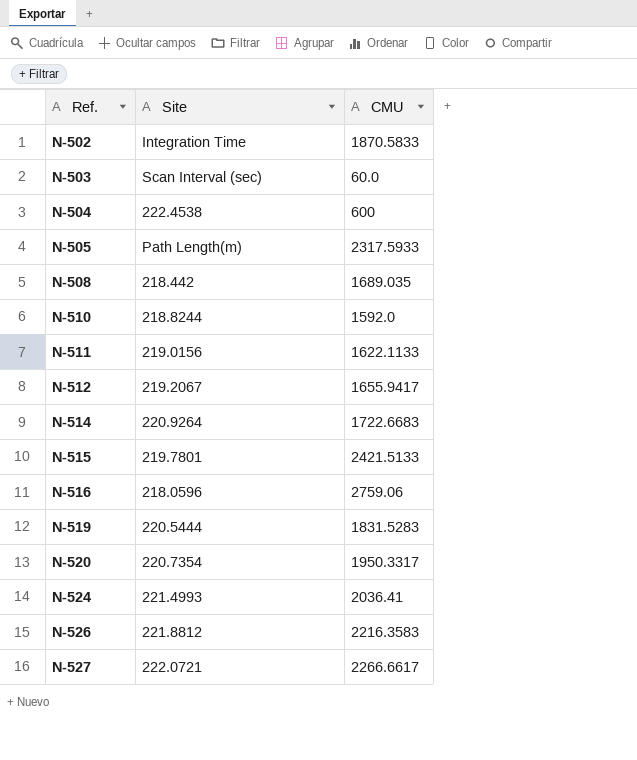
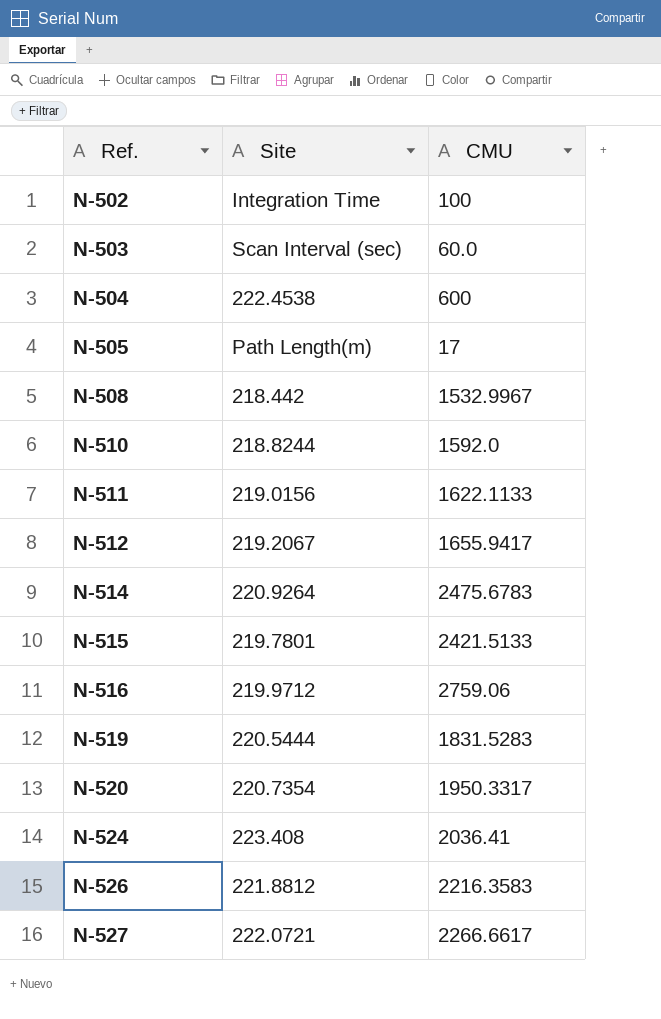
N-502 | CMU: 1870.5833 -> 100
N-505 | CMU: 2317.5933 -> 17
N-508 | CMU: 1689.035 -> 1532.9967
N-514 | CMU: 1722.6683 -> 2475.6783
N-516 | Site: 218.0596 -> 219.9712
N-524 | Site: 221.4993 -> 223.408

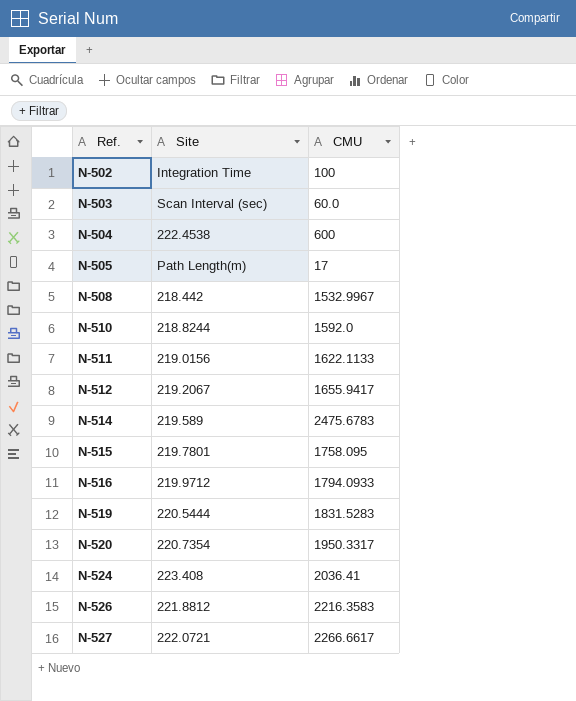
N-514 | Site: 220.9264 -> 219.589
N-515 | CMU: 2421.5133 -> 1758.095
N-516 | CMU: 2759.06 -> 1794.0933

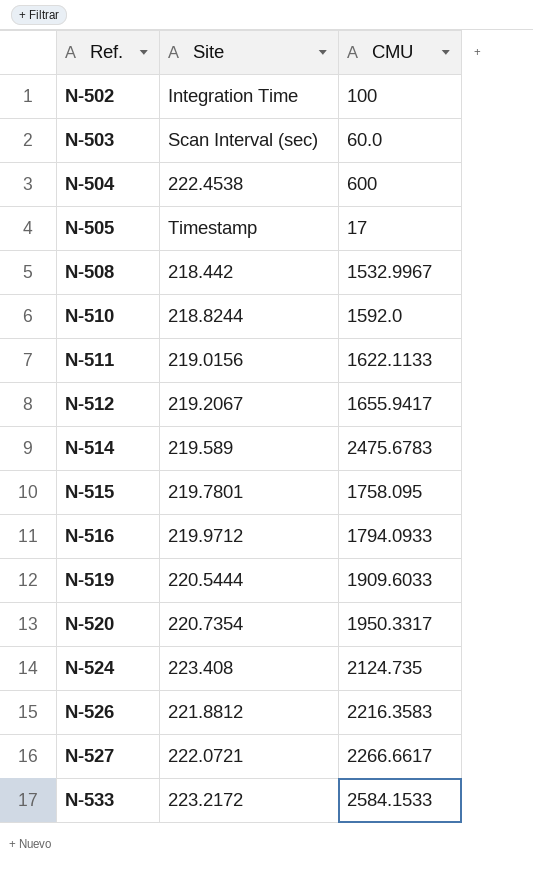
N-505 | Site: Path Length(m) -> Timestamp
N-519 | CMU: 1831.5283 -> 1909.6033
N-524 | CMU: 2036.41 -> 2124.735
row N-533: none -> 223.2172 | 2584.1533

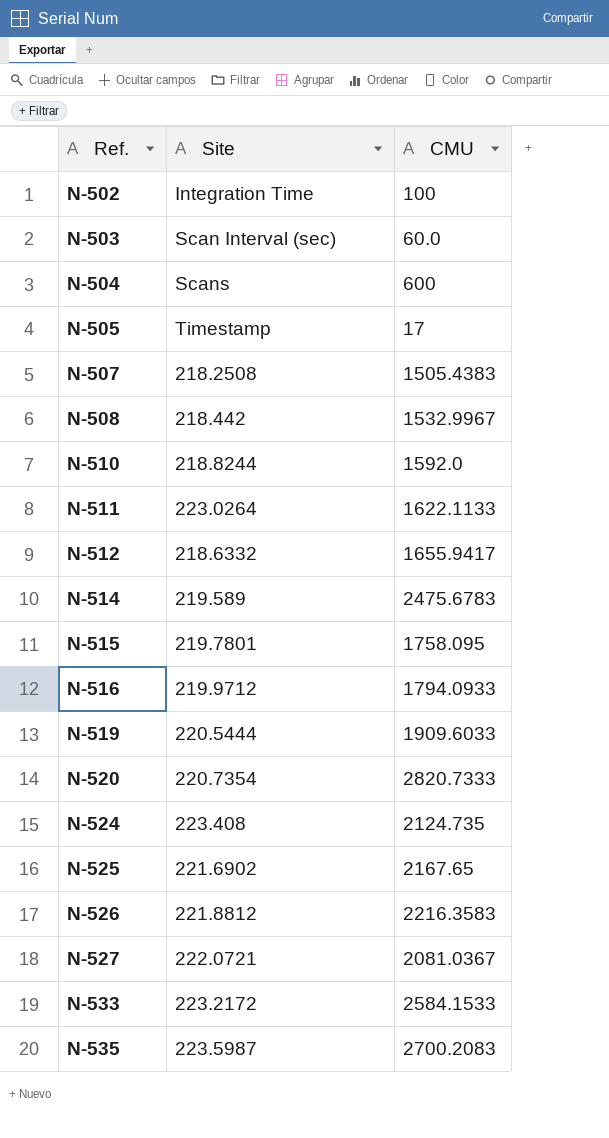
N-504 | Site: 222.4538 -> Scans
row N-507: none -> 218.2508 | 1505.4383
N-511 | Site: 219.0156 -> 223.0264
N-512 | Site: 219.2067 -> 218.6332
N-520 | CMU: 1950.3317 -> 2820.7333
row N-525: none -> 221.6902 | 2167.65
N-527 | CMU: 2266.6617 -> 2081.0367
row N-535: none -> 223.5987 | 2700.2083

